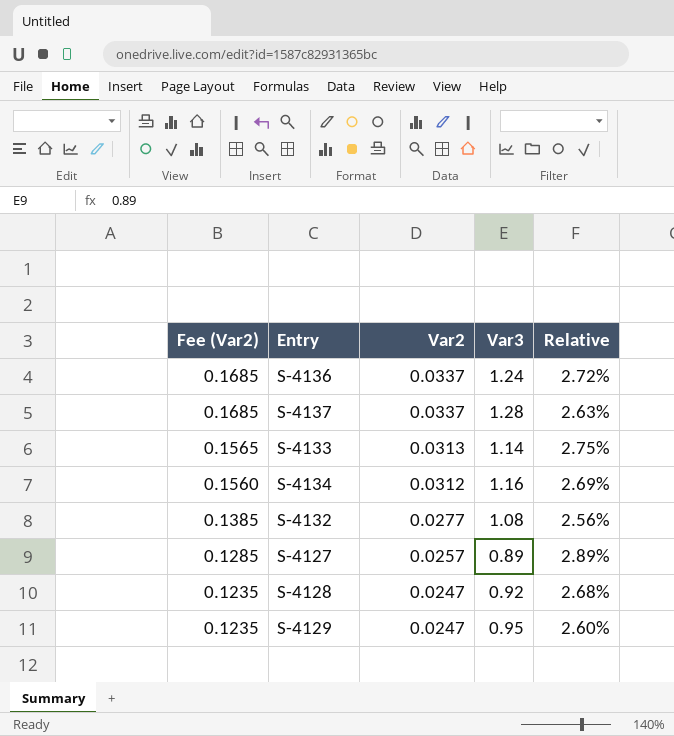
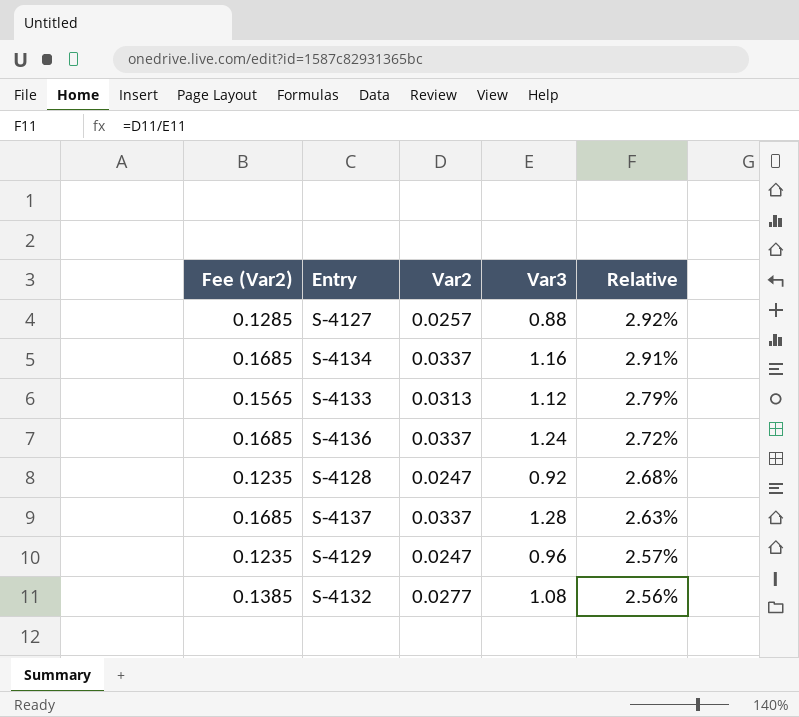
row order: Fee (Var2) descending -> Relative descending
S-4127 | Var3: 0.89 -> 0.88
S-4127 | Relative: 2.89% -> 2.92%
S-4134 | Fee (Var2): 0.1560 -> 0.1685
S-4134 | Var2: 0.0312 -> 0.0337
S-4134 | Relative: 2.69% -> 2.91%
S-4133 | Var3: 1.14 -> 1.12
S-4133 | Relative: 2.75% -> 2.79%
S-4129 | Var3: 0.95 -> 0.96
S-4129 | Relative: 2.60% -> 2.57%

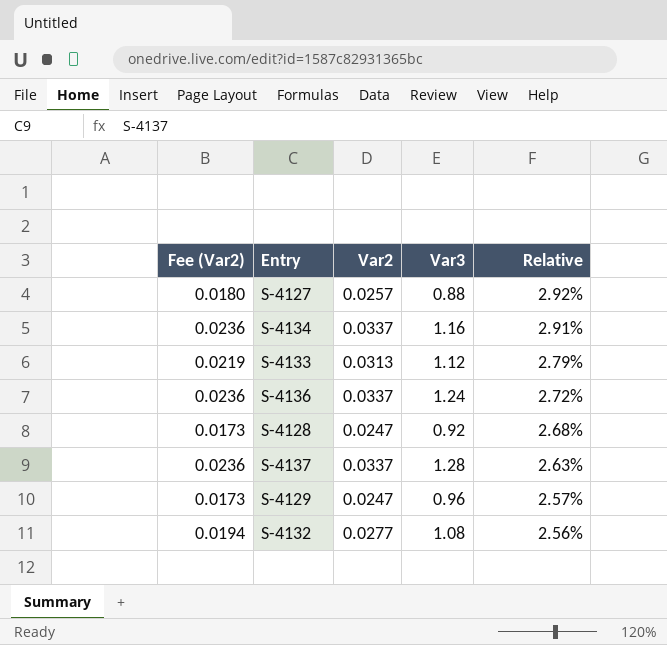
column Fee (Var2) | formula: [Var2] * 5 -> [Var2] * 0.7

